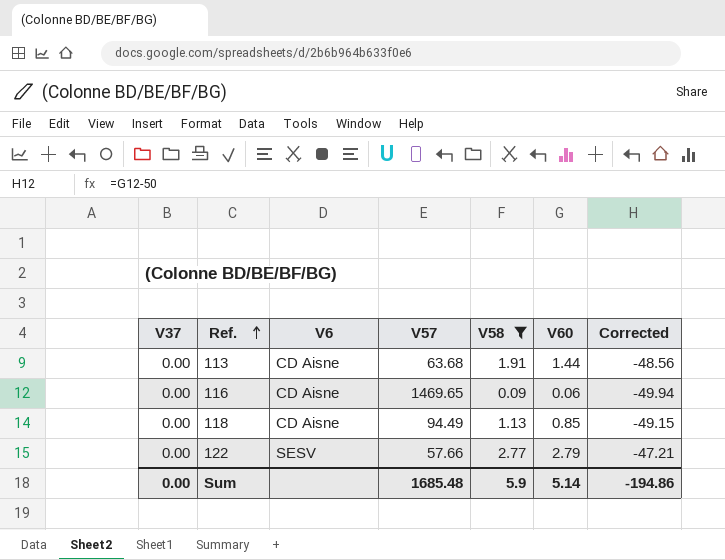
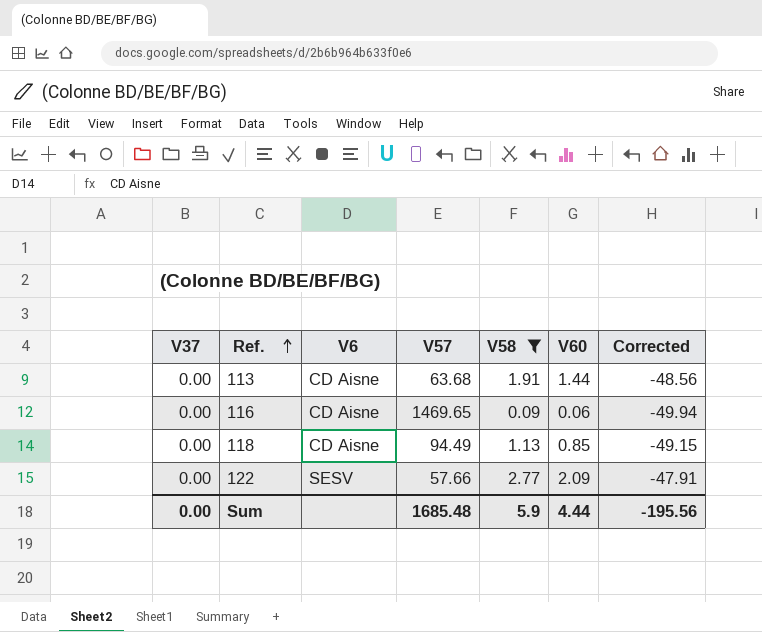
122 | V60: 2.79 -> 2.09
122 | Corrected: -47.21 -> -47.91
Sum | V60: 5.14 -> 4.44
Sum | Corrected: -194.86 -> -195.56

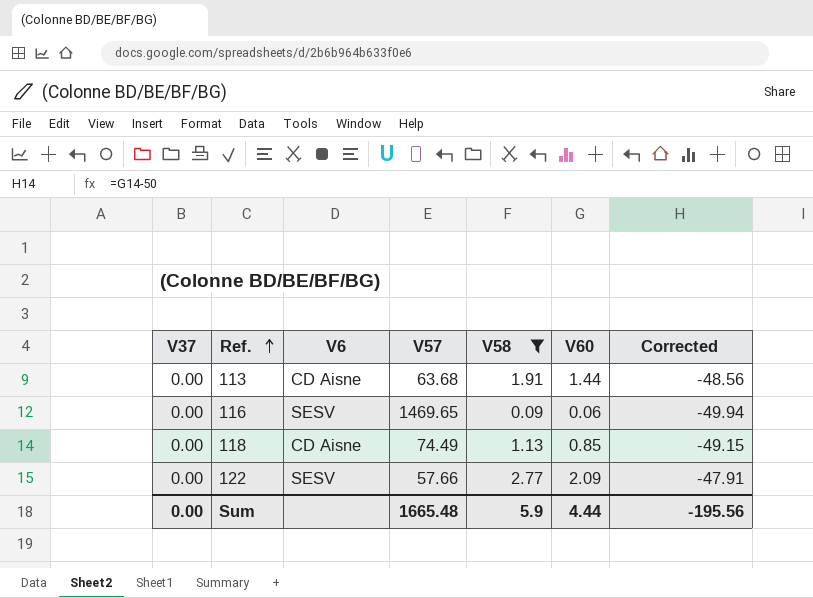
116 | V6: CD Aisne -> SESV
118 | V57: 94.49 -> 74.49
Sum | V57: 1685.48 -> 1665.48

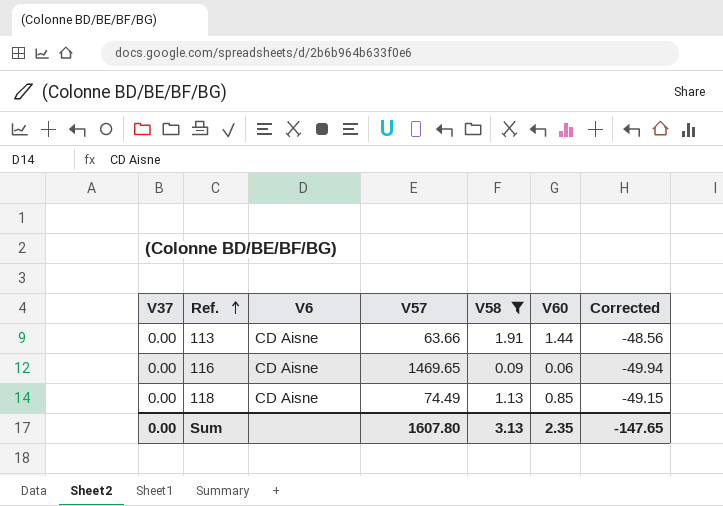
row 122: 0.00 | SESV | 57.66 | 2.77 | 2.09 | -47.91 -> none
113 | V57: 63.68 -> 63.66
116 | V6: SESV -> CD Aisne
Sum | V57: 1665.48 -> 1607.80
Sum | V58: 5.9 -> 3.13
Sum | V60: 4.44 -> 2.35
Sum | Corrected: -195.56 -> -147.65

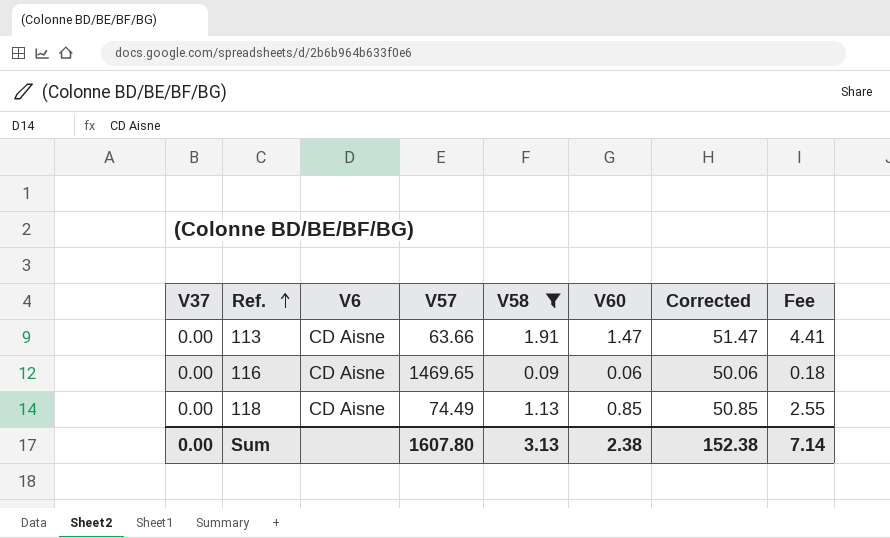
column Corrected | formula: [V60] - 50 -> [V60] + 50
column Fee | formula: none -> [V60] * 3
113 | V60: 1.44 -> 1.47
Sum | V60: 2.35 -> 2.38
Sum | Corrected: -147.65 -> 152.38

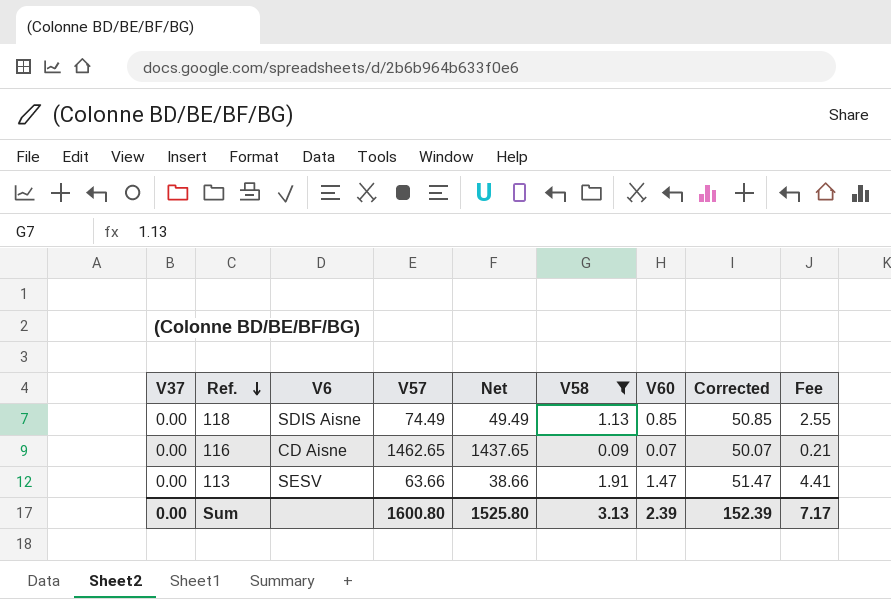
row order: Ref. ascending -> Ref. descending
column Net | formula: none -> [V57] - 25
118 | V6: CD Aisne -> SDIS Aisne
116 | V57: 1469.65 -> 1462.65
116 | V60: 0.06 -> 0.07
116 | Corrected: 50.06 -> 50.07
116 | Fee: 0.18 -> 0.21
113 | V6: CD Aisne -> SESV
Sum | V57: 1607.80 -> 1600.80
Sum | V60: 2.38 -> 2.39
Sum | Corrected: 152.38 -> 152.39
Sum | Fee: 7.14 -> 7.17

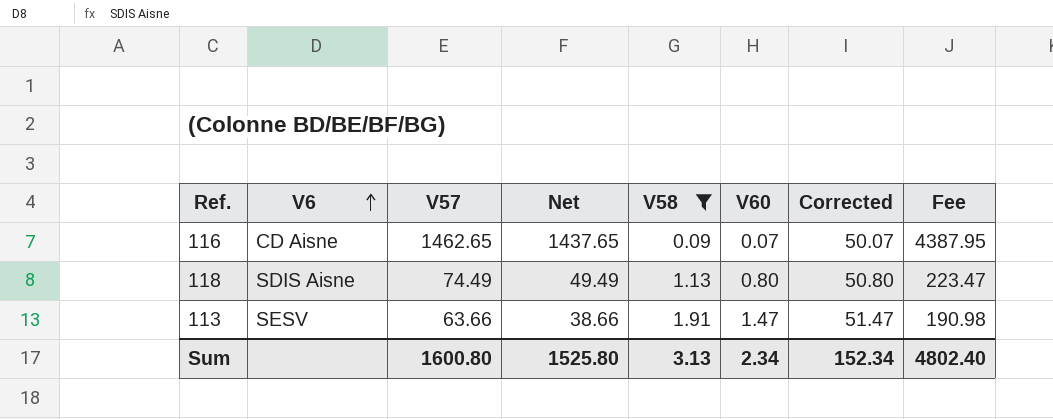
row order: Ref. descending -> V6 ascending
column V37 | position: 1 -> none
column Fee | formula: [V60] * 3 -> [V57] * 3
118 | V60: 0.85 -> 0.80
118 | Corrected: 50.85 -> 50.80
Sum | V60: 2.39 -> 2.34
Sum | Corrected: 152.39 -> 152.34
Sum | Fee: 7.17 -> 4802.40

